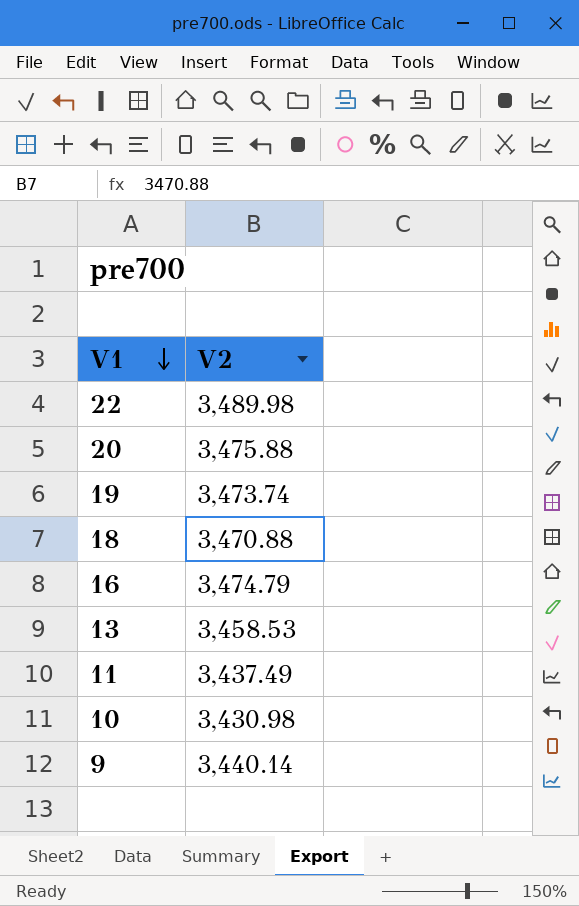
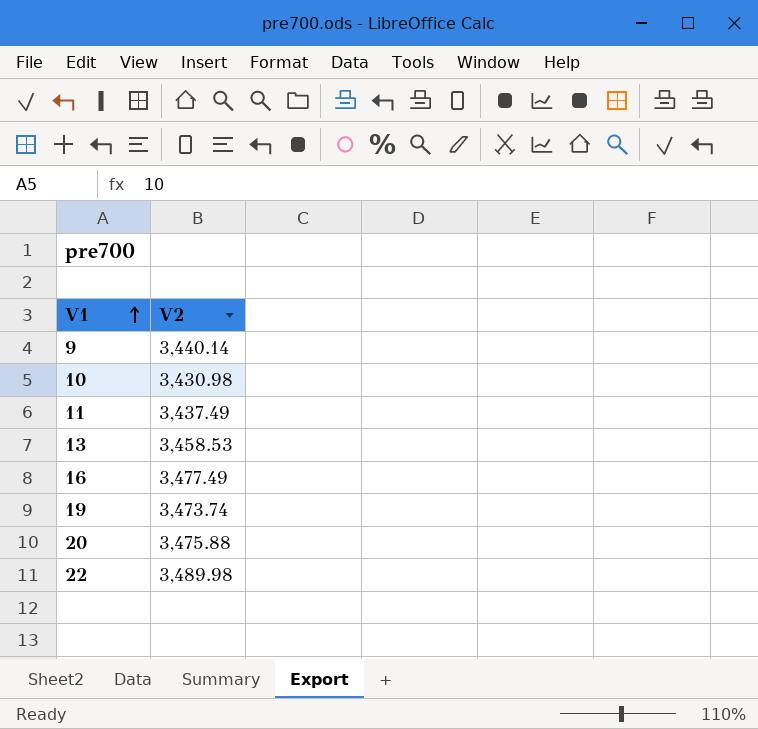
row order: V1 descending -> V1 ascending
row 18: 3,470.88 -> none
16 | V2: 3,474.79 -> 3,477.49

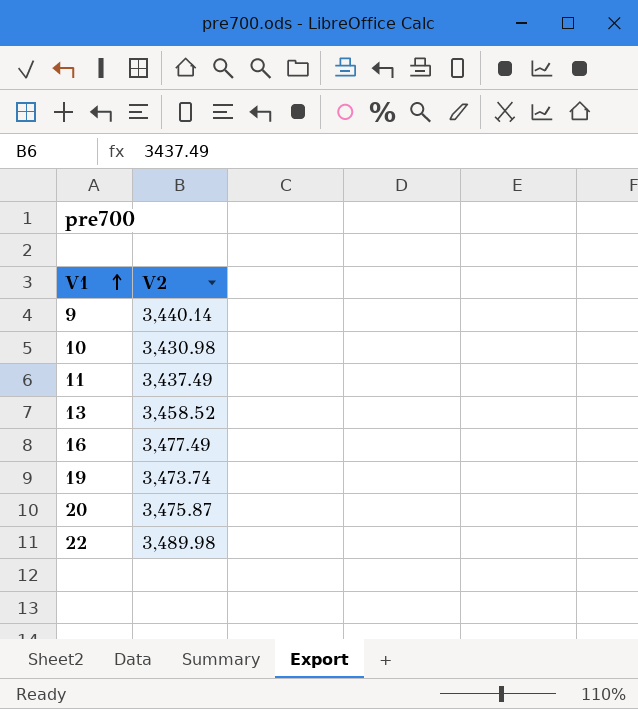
13 | V2: 3,458.53 -> 3,458.52
20 | V2: 3,475.88 -> 3,475.87

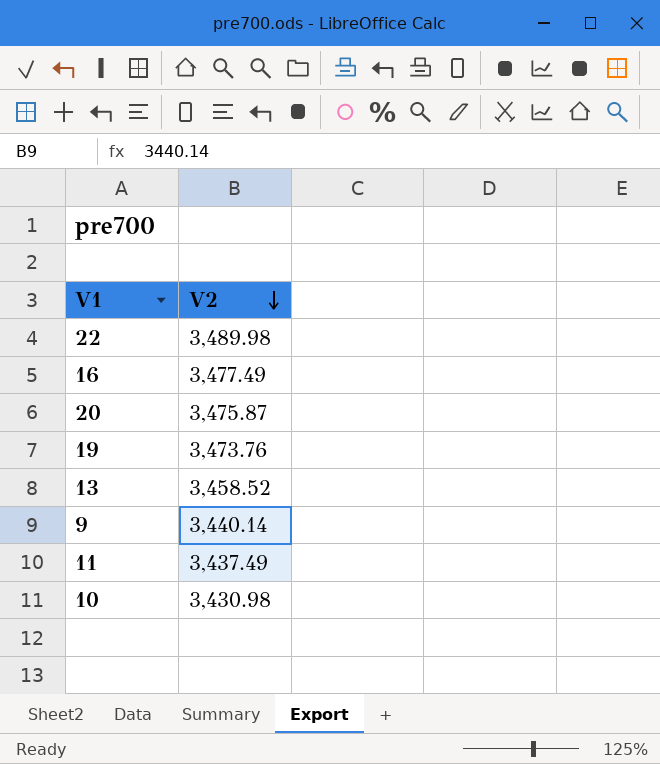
row order: V1 ascending -> V2 descending
19 | V2: 3,473.74 -> 3,473.76

